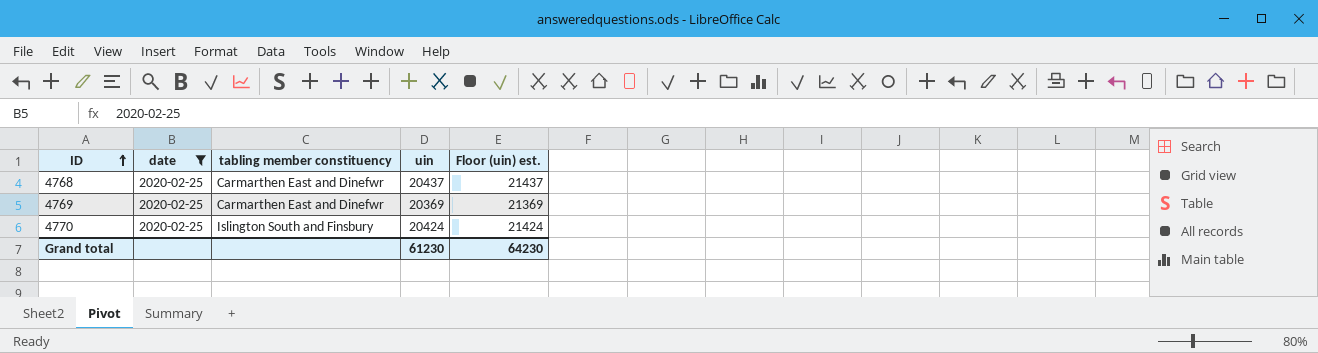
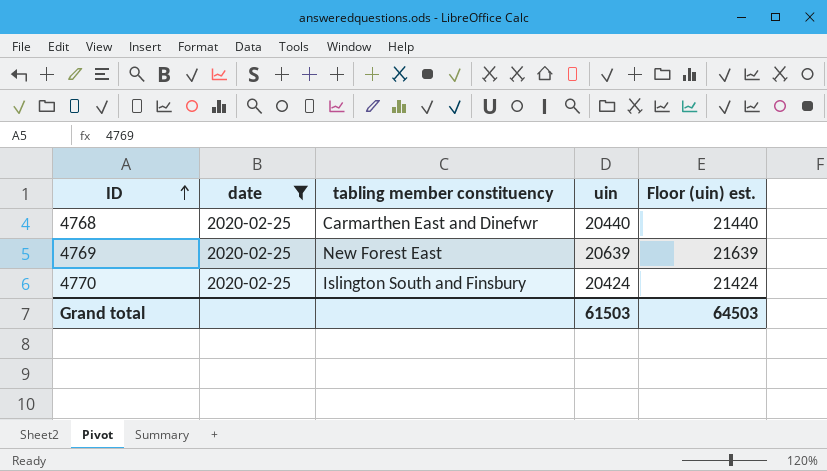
4768 | uin: 20437 -> 20440
4768 | Floor (uin) est.: 21437 -> 21440
4769 | tabling member constituency: Carmarthen East and Dinefwr -> New Forest East
4769 | uin: 20369 -> 20639
4769 | Floor (uin) est.: 21369 -> 21639
Grand total | uin: 61230 -> 61503
Grand total | Floor (uin) est.: 64230 -> 64503

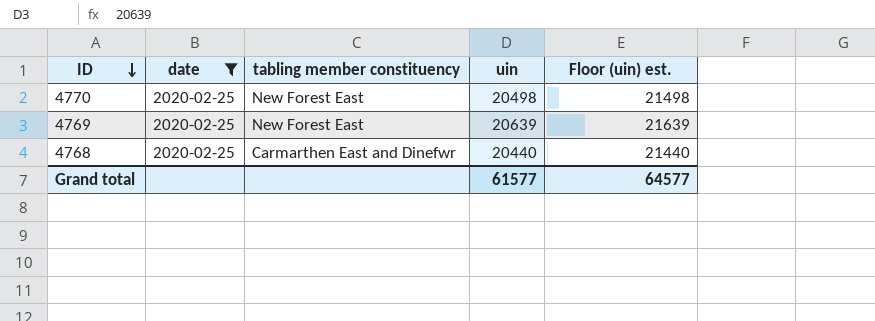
row order: ID ascending -> ID descending
4770 | tabling member constituency: Islington South and Finsbury -> New Forest East
4770 | uin: 20424 -> 20498
4770 | Floor (uin) est.: 21424 -> 21498
Grand total | uin: 61503 -> 61577
Grand total | Floor (uin) est.: 64503 -> 64577

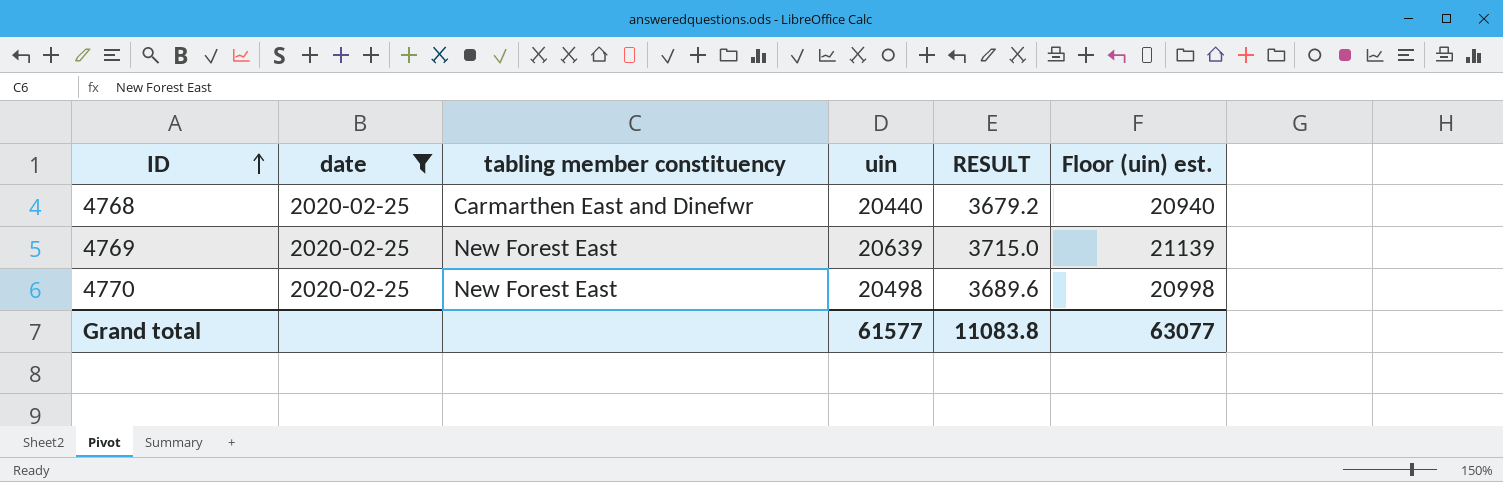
row order: ID descending -> ID ascending
column RESULT | formula: none -> [uin] * 0.18
column Floor (uin) est. | formula: [uin] + 1000 -> [uin] + 500
Grand total | Floor (uin) est.: 64577 -> 63077

